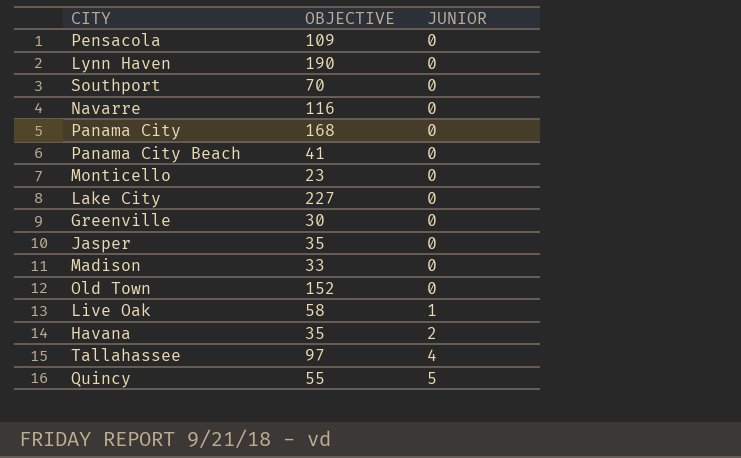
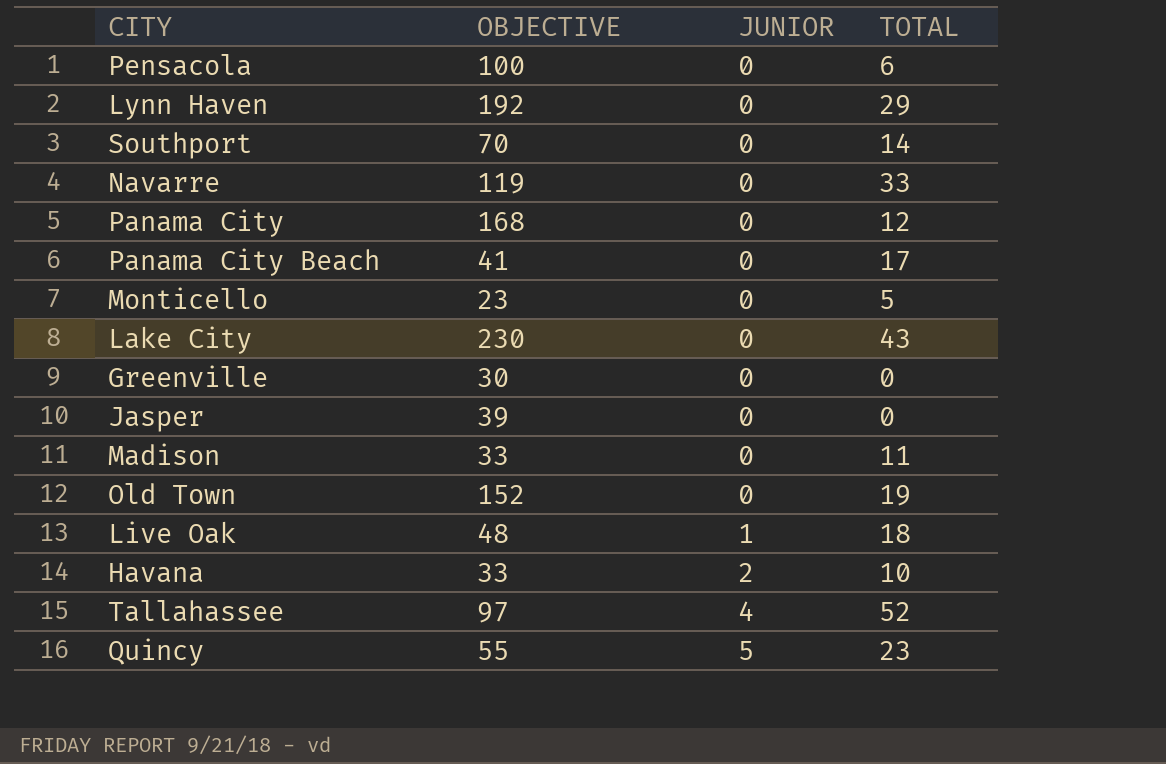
column TOTAL | position: none -> 4
Pensacola | OBJECTIVE: 109 -> 100
Lynn Haven | OBJECTIVE: 190 -> 192
Navarre | OBJECTIVE: 116 -> 119
Lake City | OBJECTIVE: 227 -> 230
Jasper | OBJECTIVE: 35 -> 39
Live Oak | OBJECTIVE: 58 -> 48
Havana | OBJECTIVE: 35 -> 33

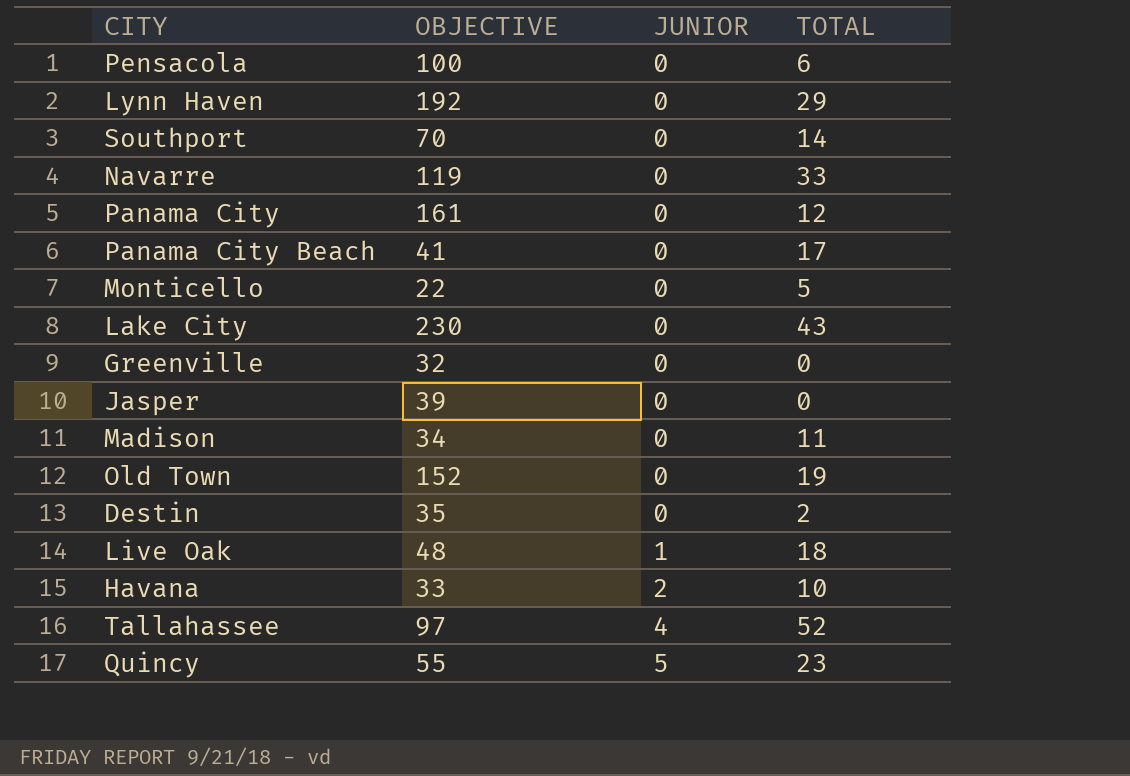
Panama City | OBJECTIVE: 168 -> 161
Monticello | OBJECTIVE: 23 -> 22
Greenville | OBJECTIVE: 30 -> 32
Madison | OBJECTIVE: 33 -> 34
row Destin: none -> 35 | 0 | 2

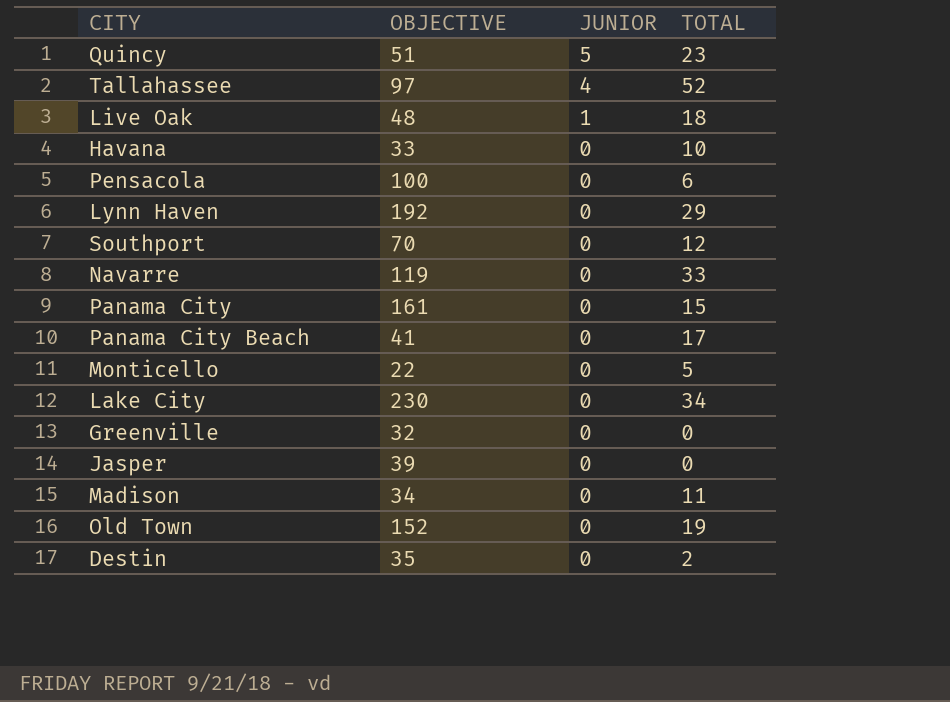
row order: JUNIOR ascending -> JUNIOR descending
Quincy | OBJECTIVE: 55 -> 51
Havana | JUNIOR: 2 -> 0
Southport | TOTAL: 14 -> 12
Panama City | TOTAL: 12 -> 15
Lake City | TOTAL: 43 -> 34

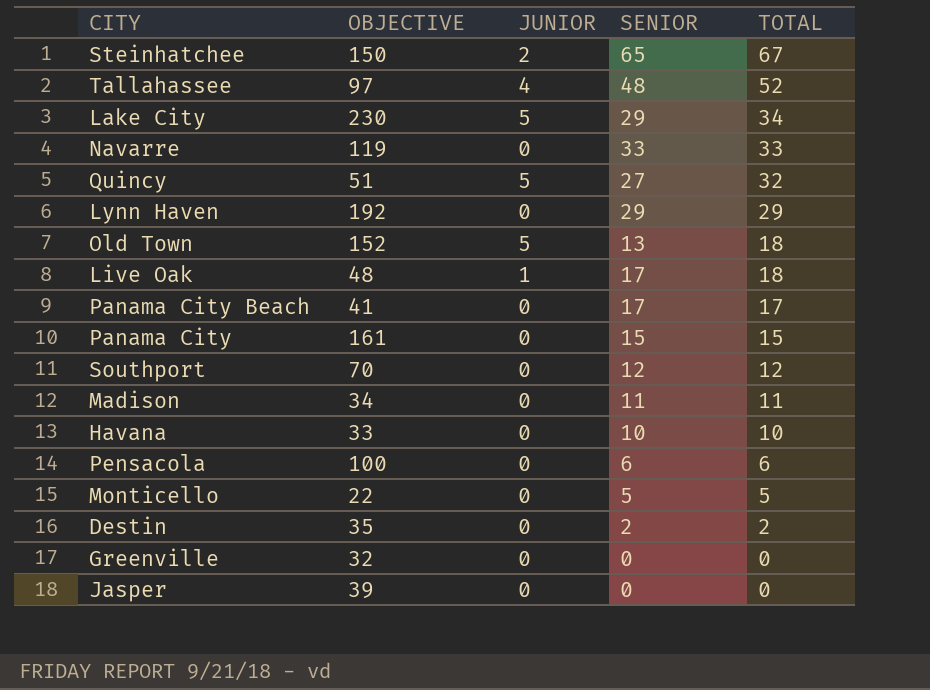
row order: JUNIOR descending -> TOTAL descending
column SENIOR | formula: none -> [TOTAL] - [JUNIOR]
row Steinhatchee: none -> 150 | 2 | 65 | 67
Lake City | JUNIOR: 0 -> 5
Quincy | TOTAL: 23 -> 32
Old Town | JUNIOR: 0 -> 5
Old Town | TOTAL: 19 -> 18

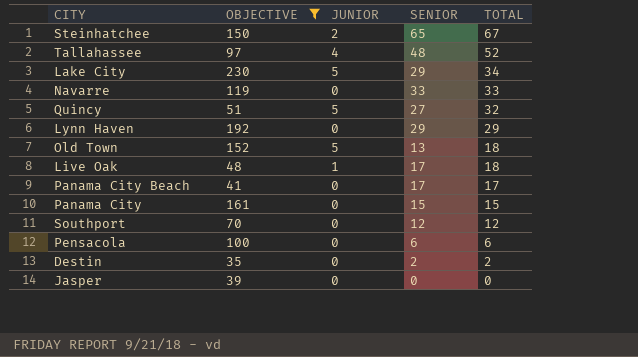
filter: none -> OBJECTIVE >= 35

